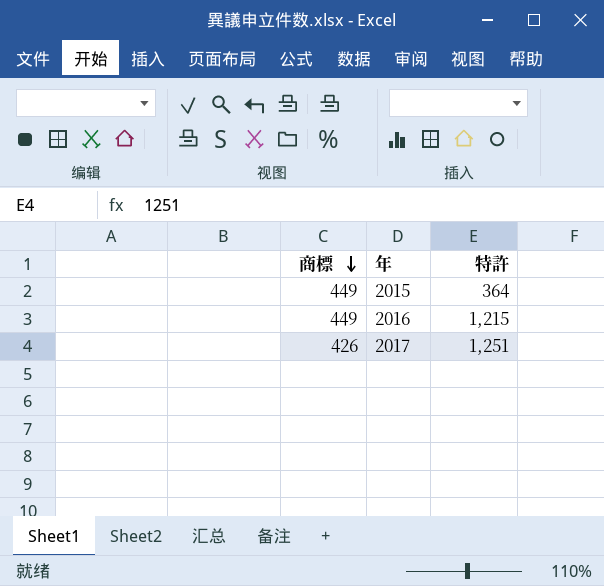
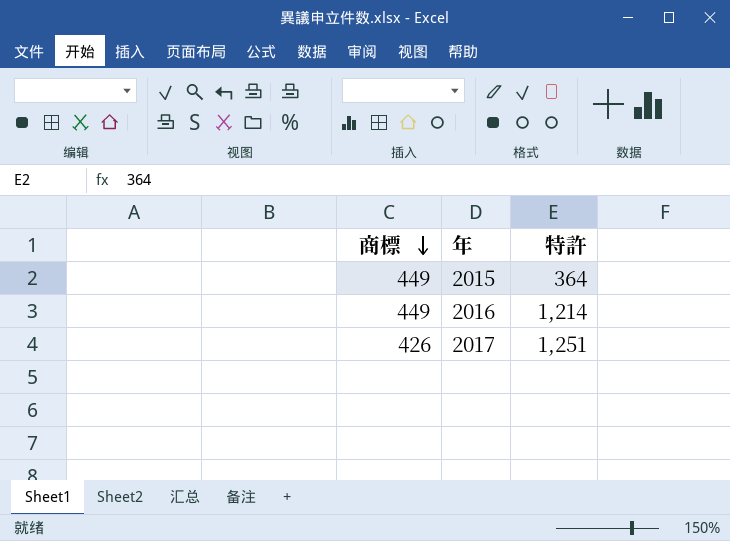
2016 | 特許: 1,215 -> 1,214

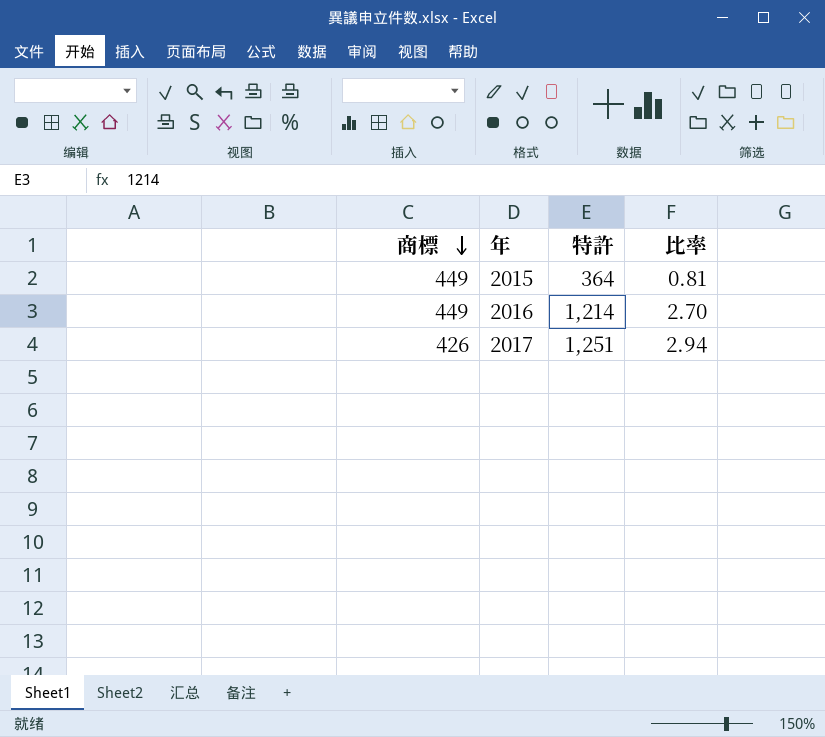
column 比率 | formula: none -> [特許] / [商標]

